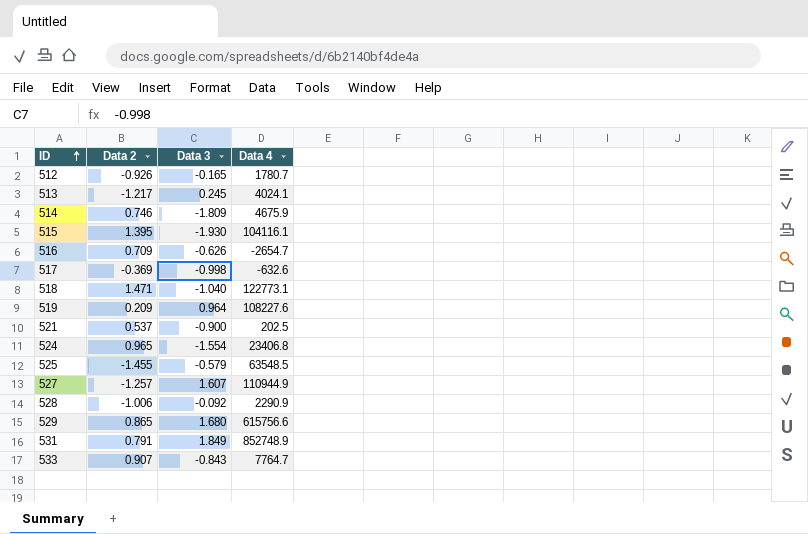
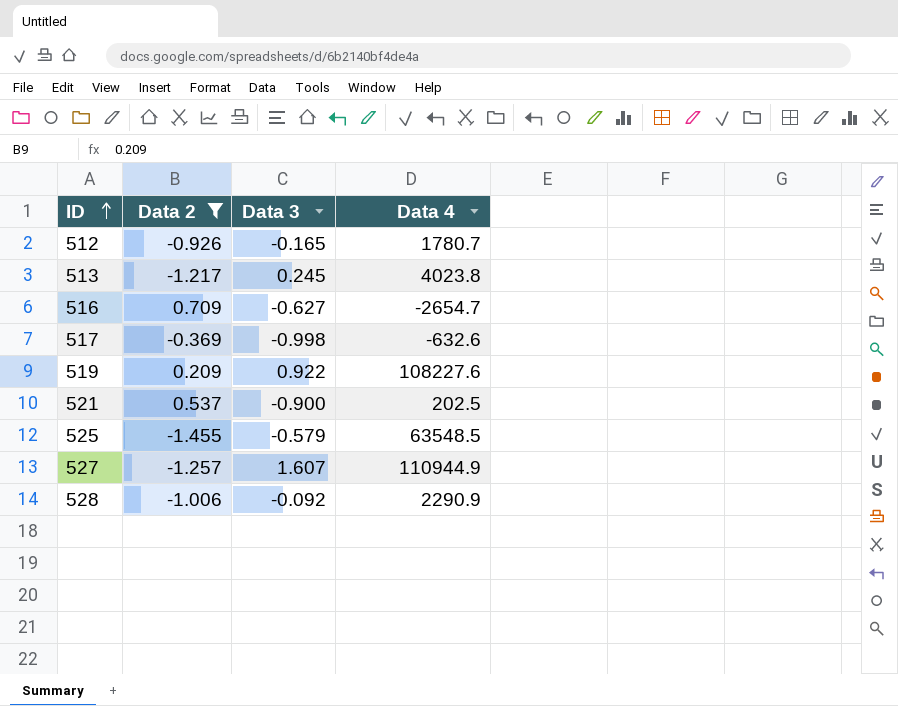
filter: none -> Data 2 <= 0.709
513 | Data 4: 4024.1 -> 4023.8
516 | Data 3: -0.626 -> -0.627
519 | Data 3: 0.964 -> 0.922

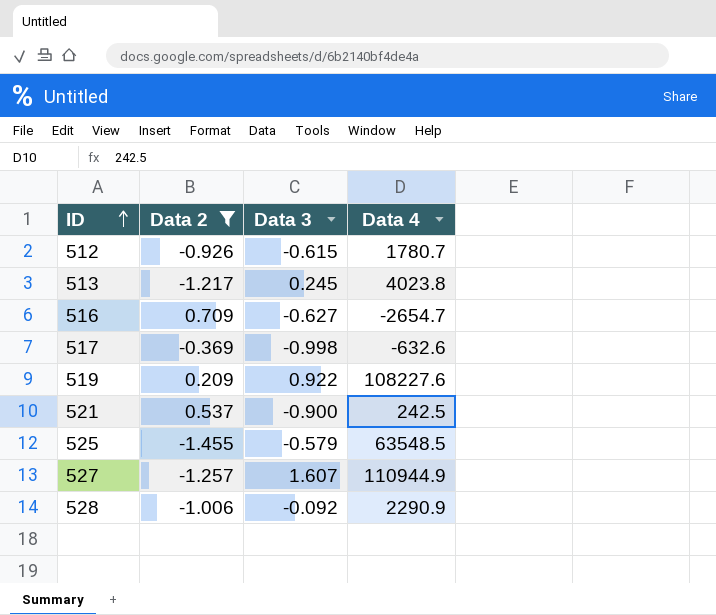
512 | Data 3: -0.165 -> -0.615
521 | Data 4: 202.5 -> 242.5

